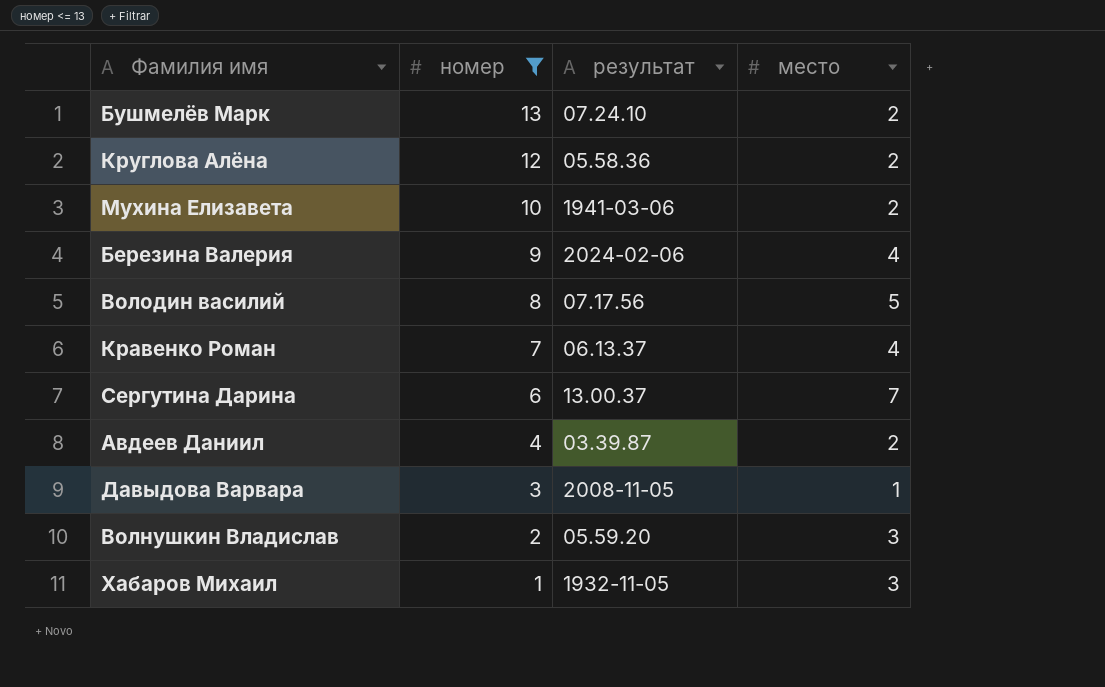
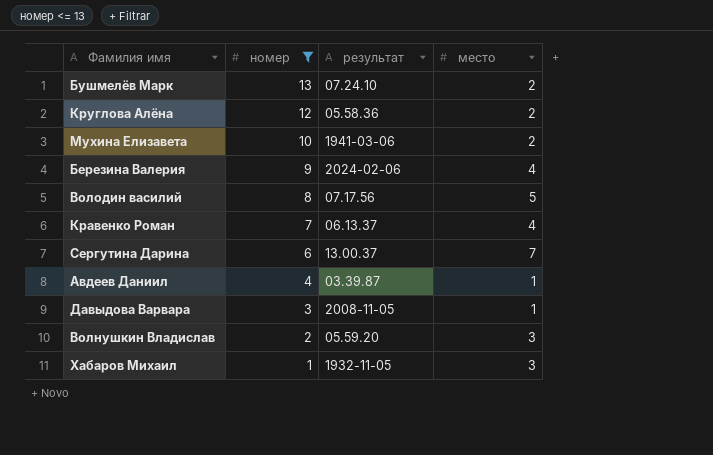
Авдеев Даниил | место: 2 -> 1

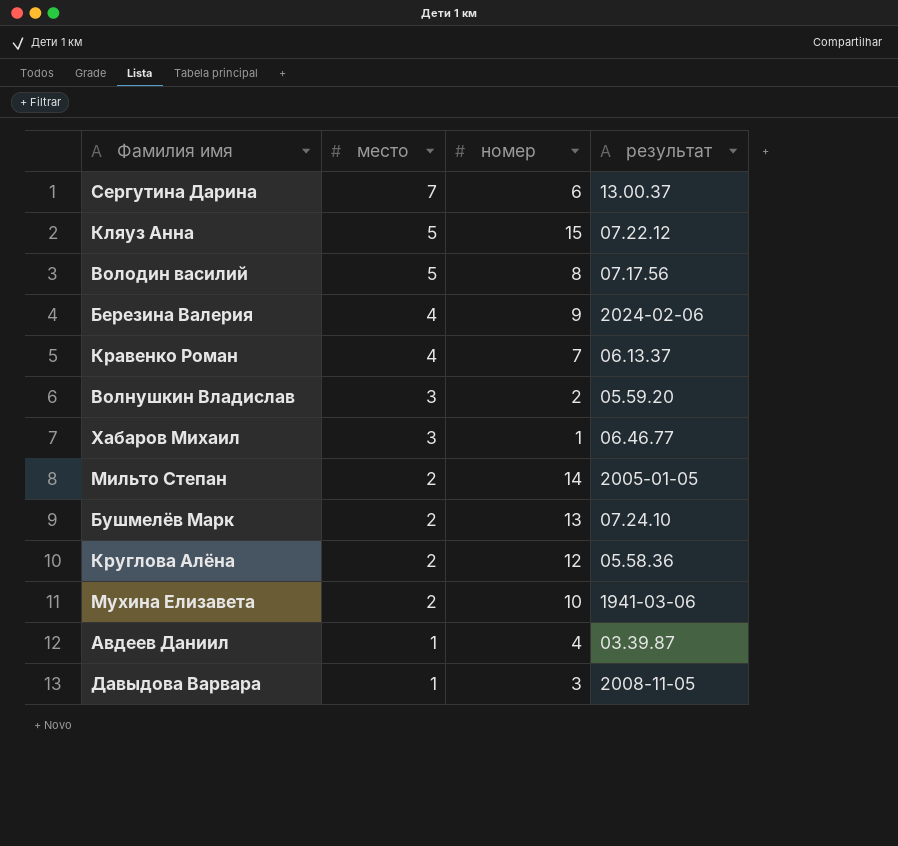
filter: номер <= 13 -> none
row order: номер descending -> место descending
column место | position: 4 -> 2
Хабаров Михаил | результат: 1932-11-05 -> 06.46.77

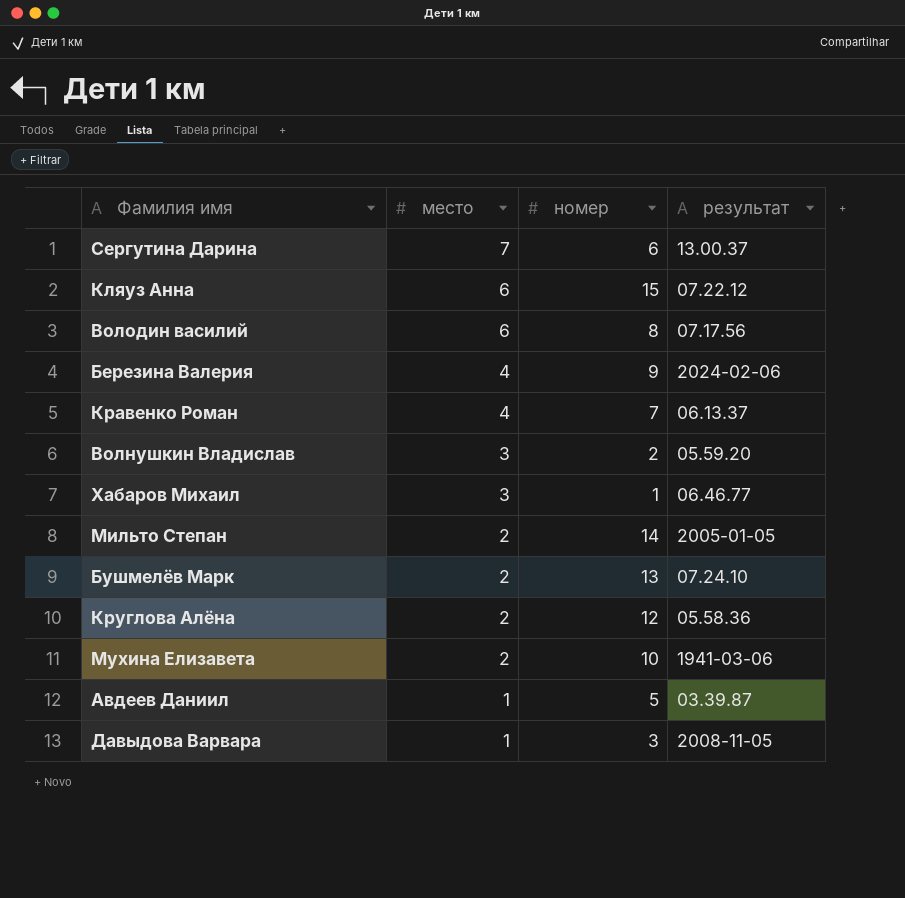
Кляуз Анна | место: 5 -> 6
Володин василий | место: 5 -> 6
Авдеев Даниил | номер: 4 -> 5

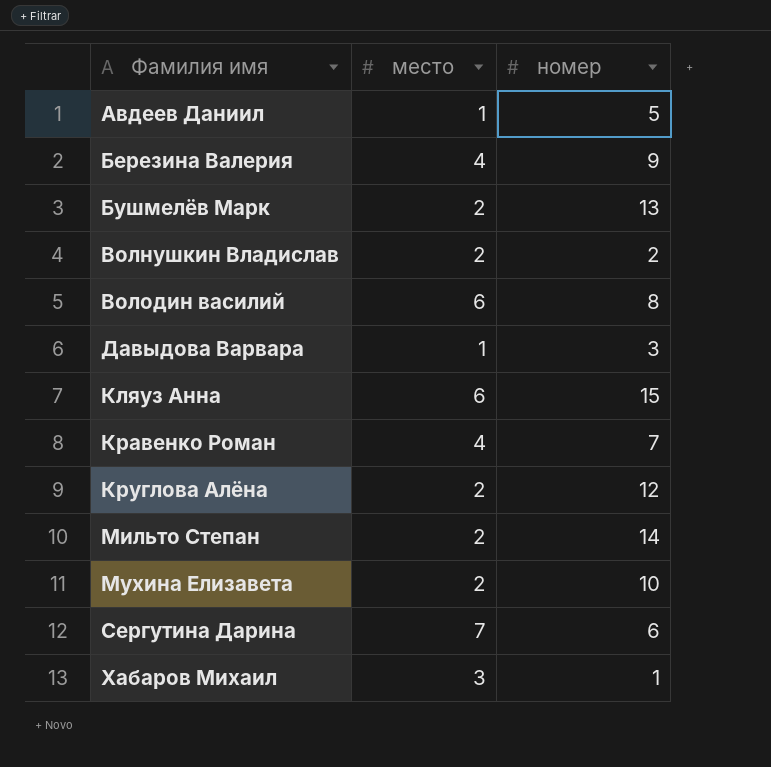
row order: место descending -> Фамилия имя ascending
column результат | position: 4 -> none
Волнушкин Владислав | место: 3 -> 2

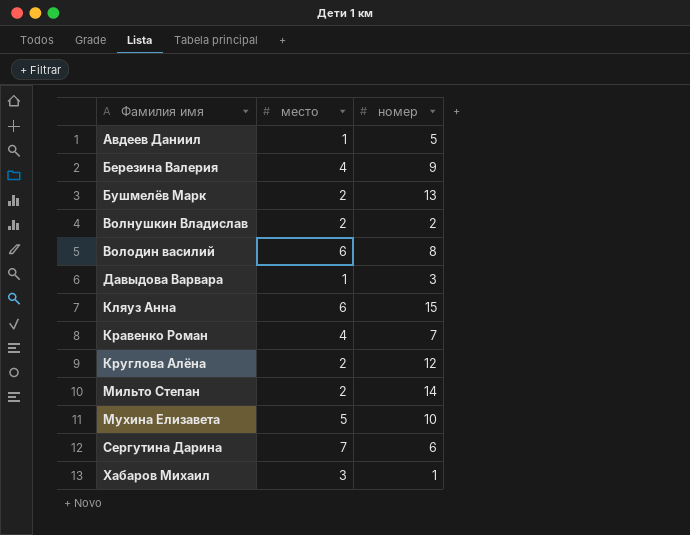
Мухина Елизавета | место: 2 -> 5

